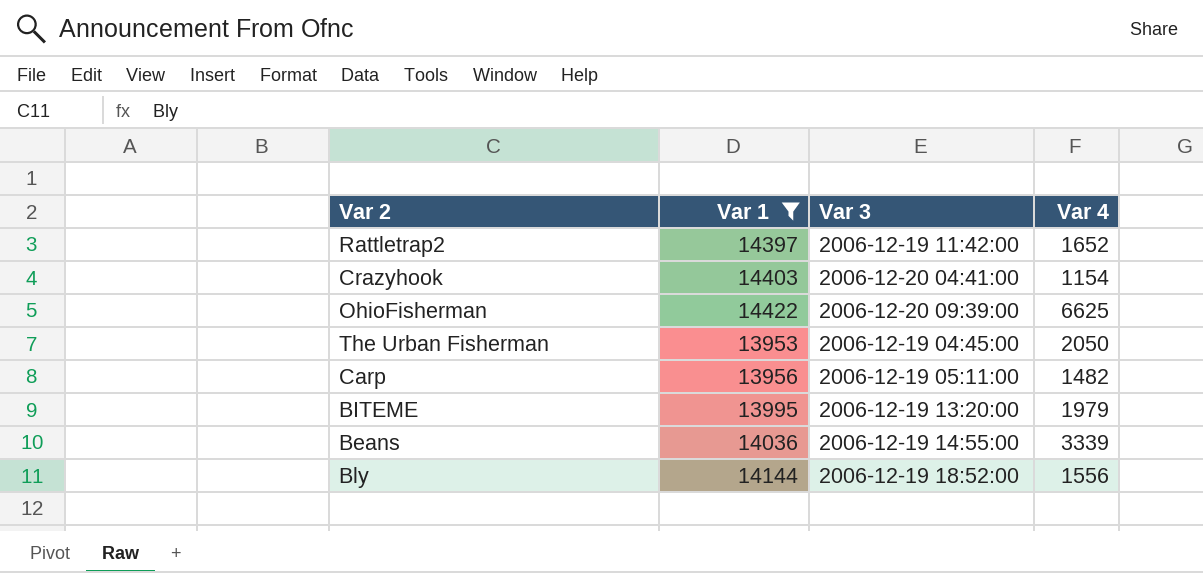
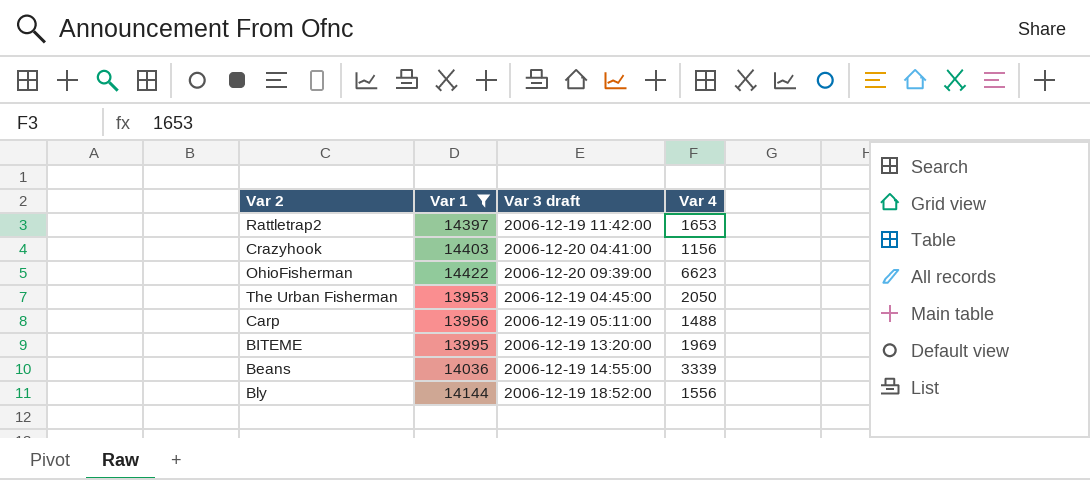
column name: Var 3 -> Var 3 draft
Rattletrap2 | Var 4: 1652 -> 1653
Crazyhook | Var 4: 1154 -> 1156
OhioFisherman | Var 4: 6625 -> 6623
Carp | Var 4: 1482 -> 1488
BITEME | Var 4: 1979 -> 1969

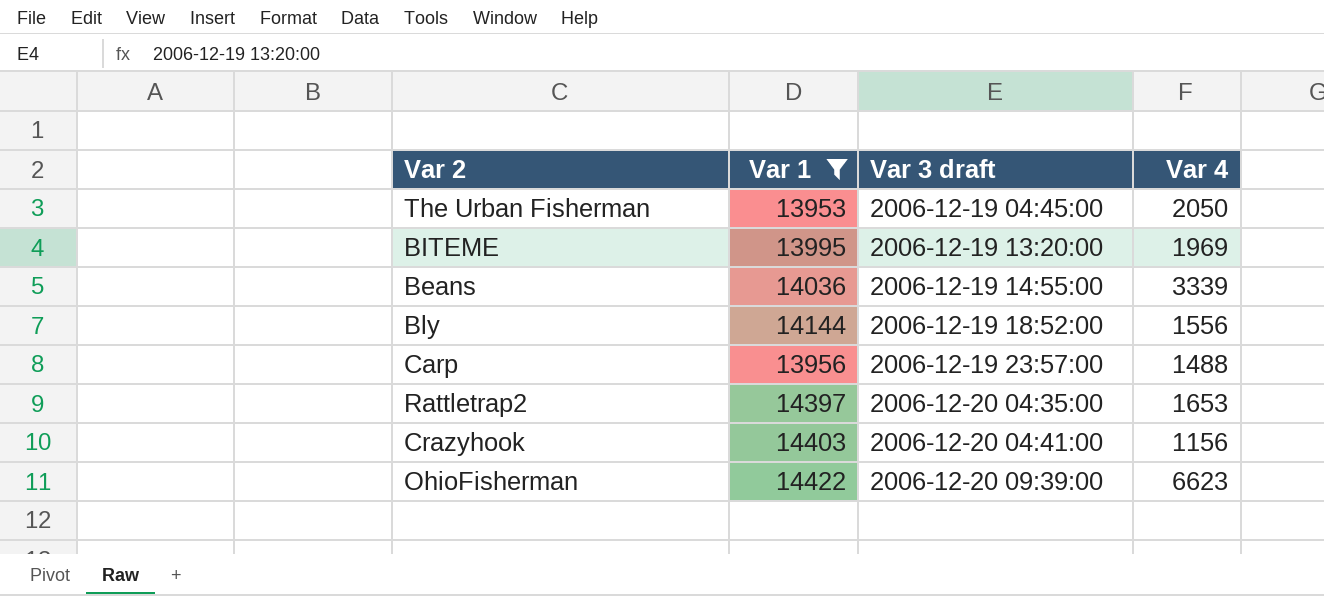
row order: none -> Var 3 draft ascending
Carp | Var 3 draft: 2006-12-19 05:11:00 -> 2006-12-19 23:57:00
Rattletrap2 | Var 3 draft: 2006-12-19 11:42:00 -> 2006-12-20 04:35:00

